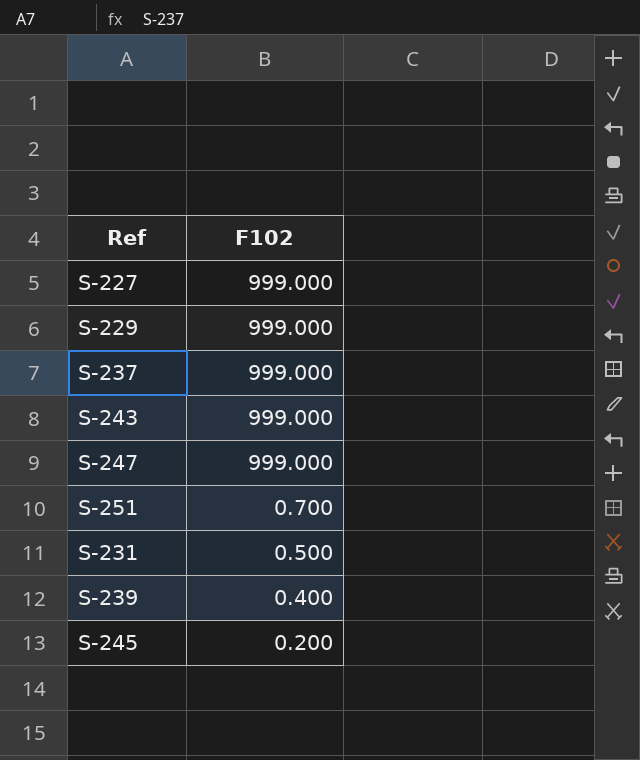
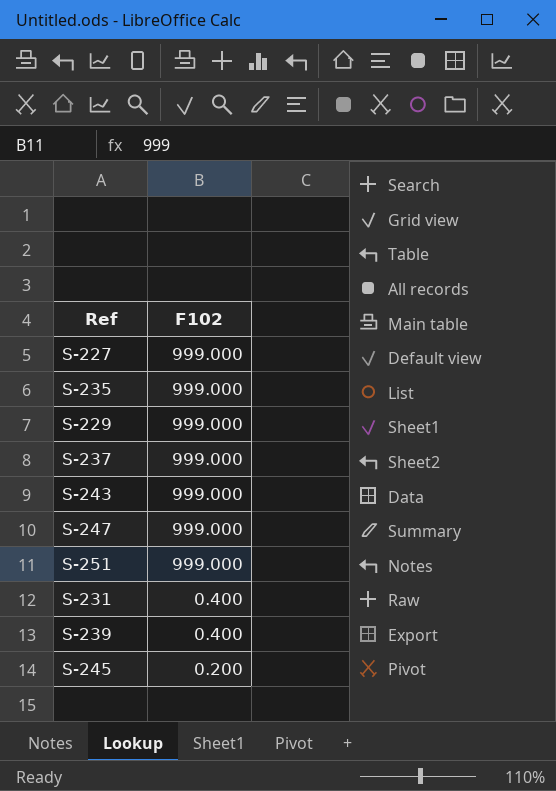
row S-235: none -> 999.000
S-251 | F102: 0.700 -> 999.000
S-231 | F102: 0.500 -> 0.400

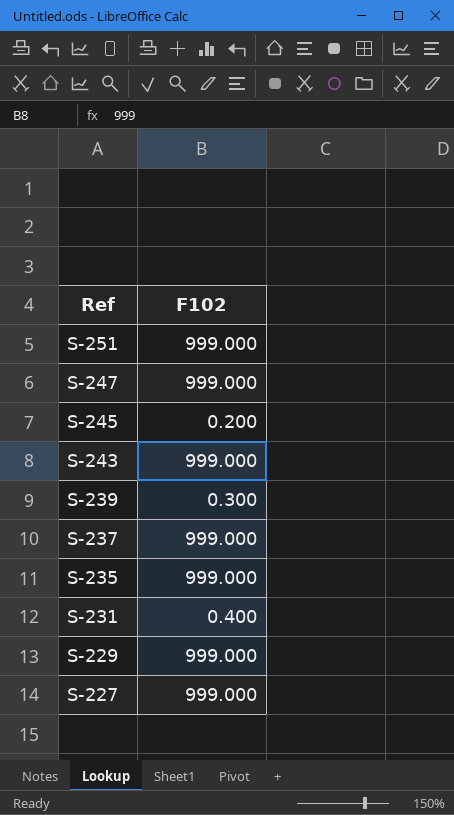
row order: F102 descending -> Ref descending
S-239 | F102: 0.400 -> 0.300

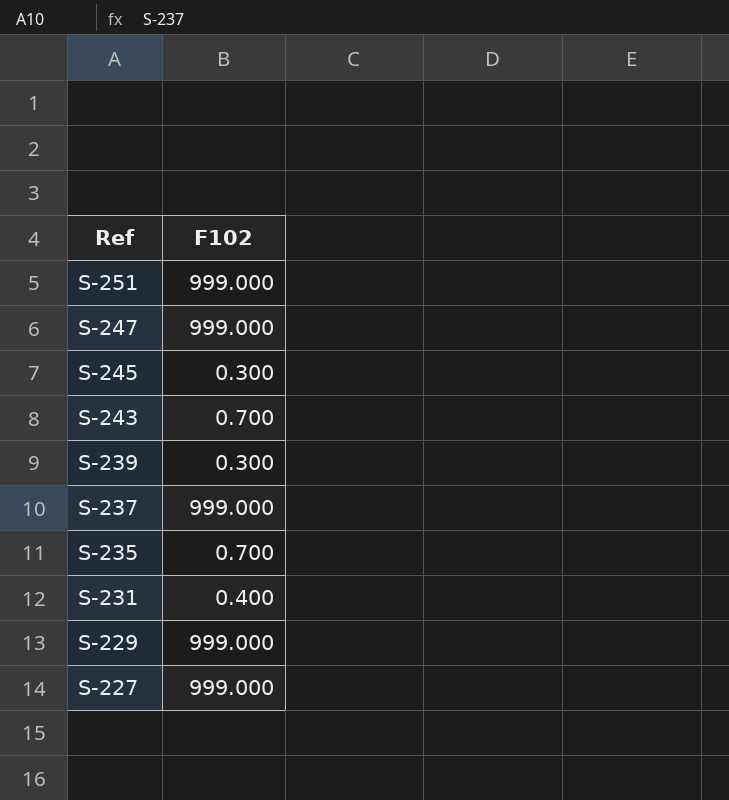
S-245 | F102: 0.200 -> 0.300
S-243 | F102: 999.000 -> 0.700
S-235 | F102: 999.000 -> 0.700

